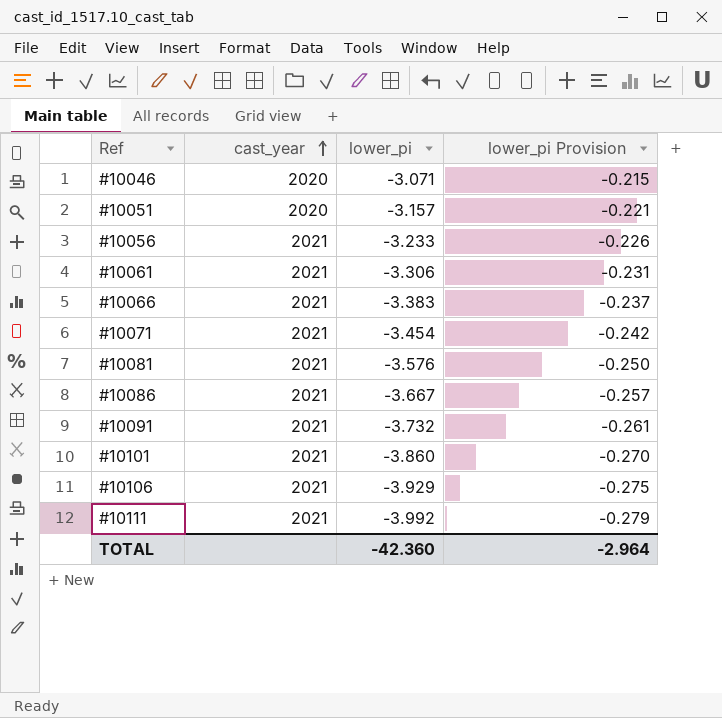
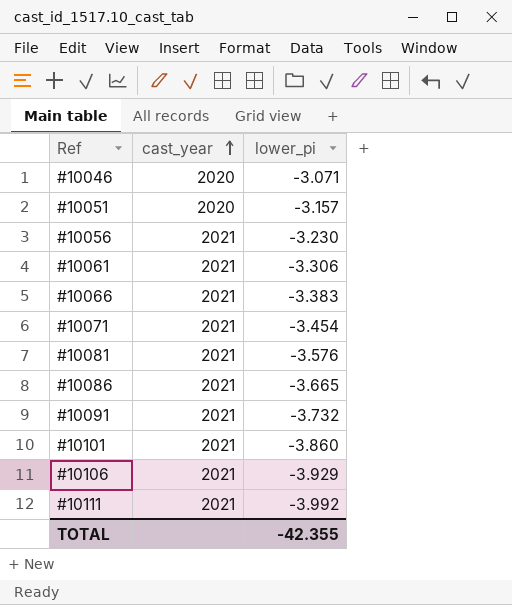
column lower_pi Provision | formula: [lower_pi] * 0.07 -> none
#10056 | lower_pi: -3.233 -> -3.230
#10086 | lower_pi: -3.667 -> -3.665
TOTAL | lower_pi: -42.360 -> -42.355

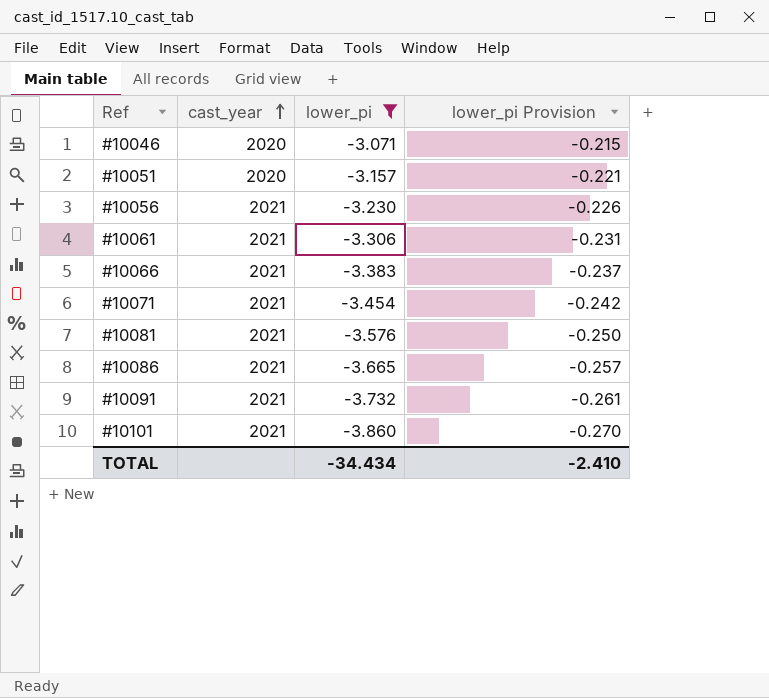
filter: none -> lower_pi >= -3.860
column lower_pi Provision | formula: none -> [lower_pi] * 0.07
TOTAL | lower_pi: -42.355 -> -34.434

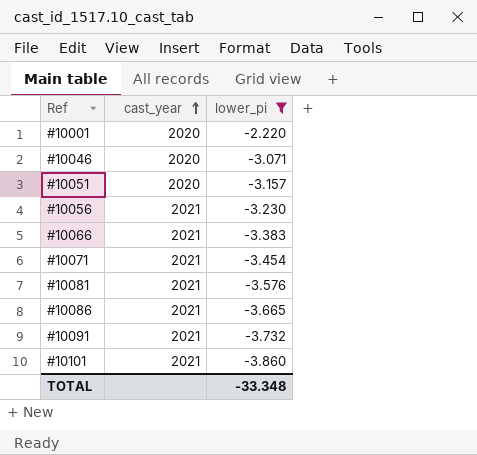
column lower_pi Provision | formula: [lower_pi] * 0.07 -> none
row #10061: 2021 | -3.306 | -0.231 -> none
row #10001: none -> 2020 | -2.220
TOTAL | lower_pi: -34.434 -> -33.348

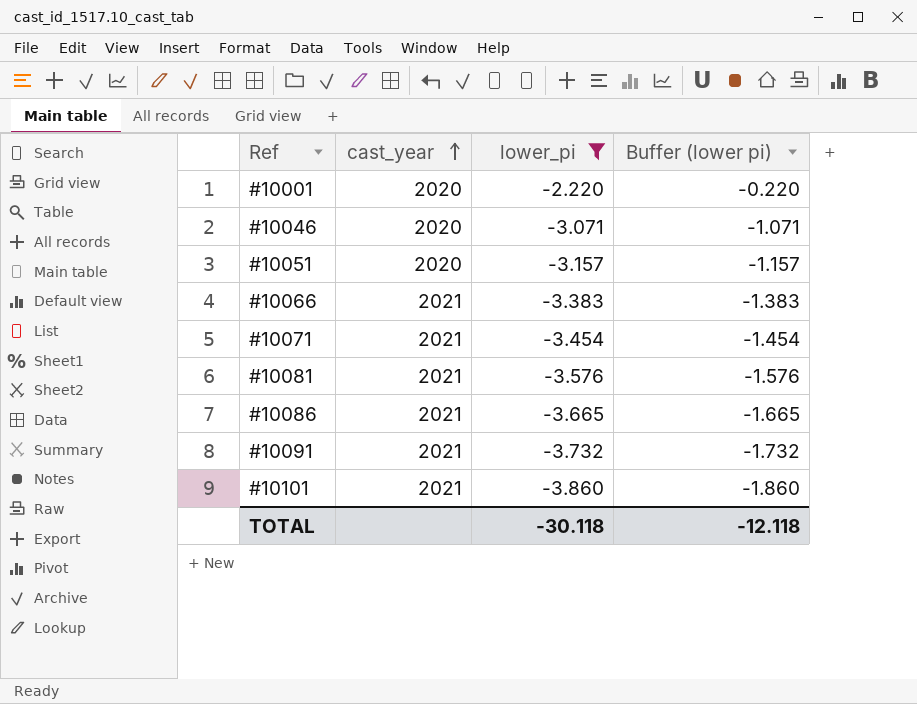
column Buffer (lower pi) | formula: none -> [lower_pi] + 2
row #10056: 2021 | -3.230 -> none
TOTAL | lower_pi: -33.348 -> -30.118

